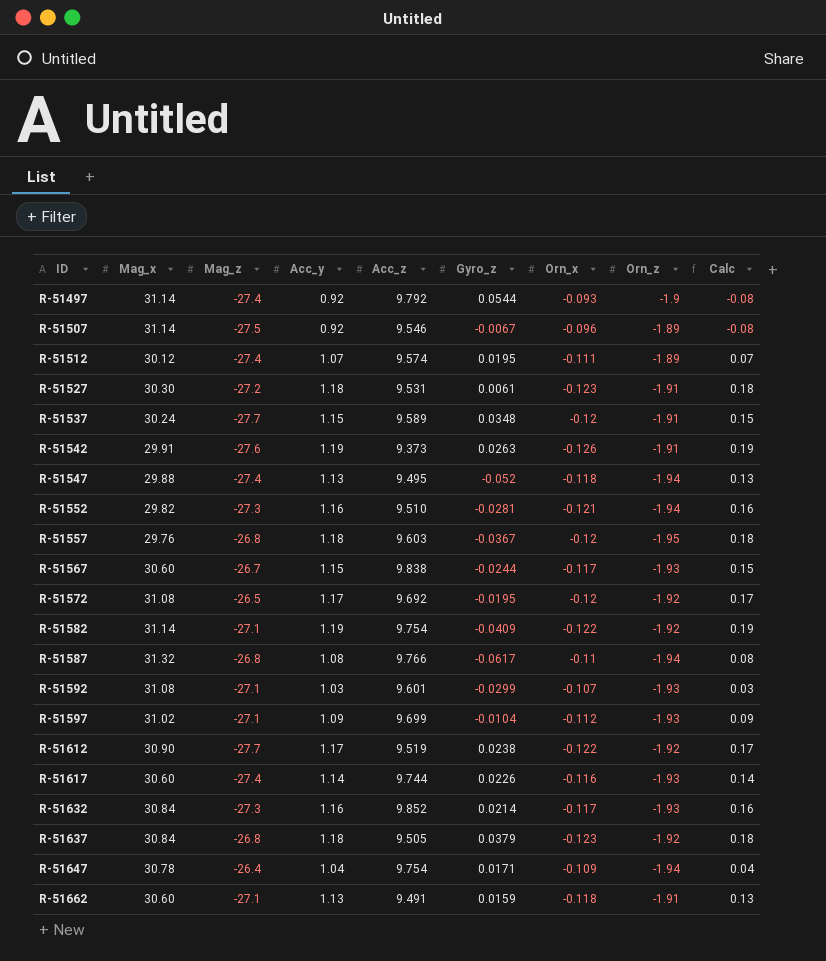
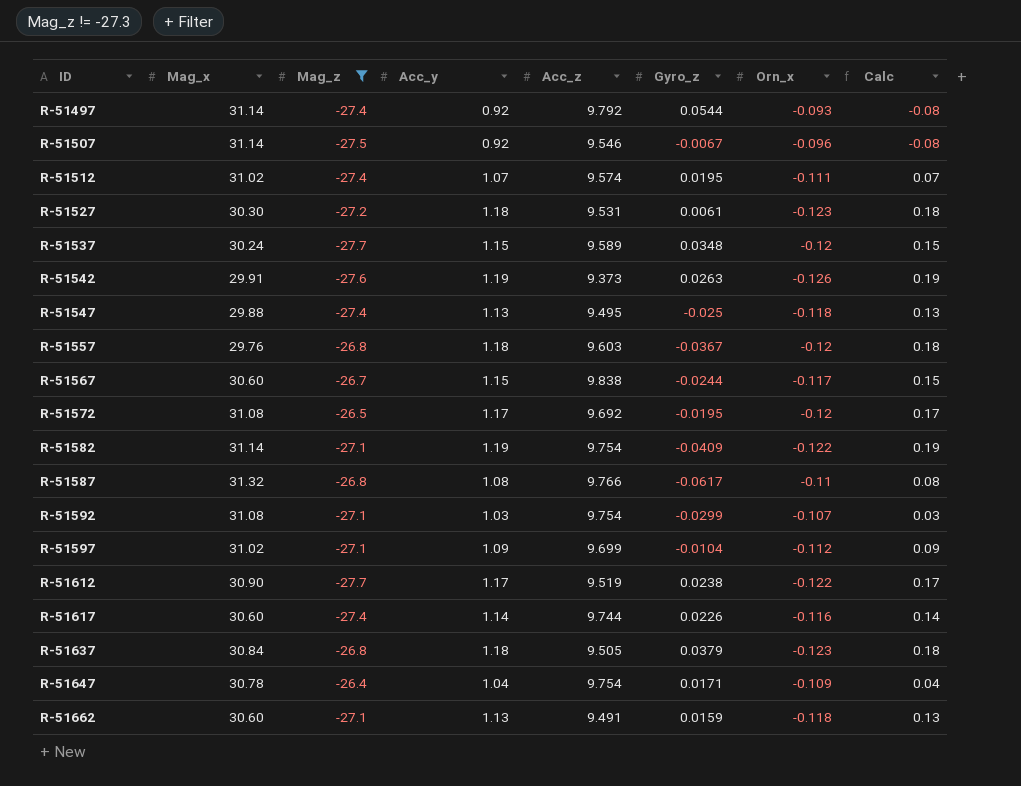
filter: none -> Mag_z != -27.3
column Orn_z | position: 8 -> none
R-51512 | Mag_x: 30.12 -> 31.02
R-51547 | Gyro_z: -0.052 -> -0.025
R-51592 | Acc_z: 9.601 -> 9.754

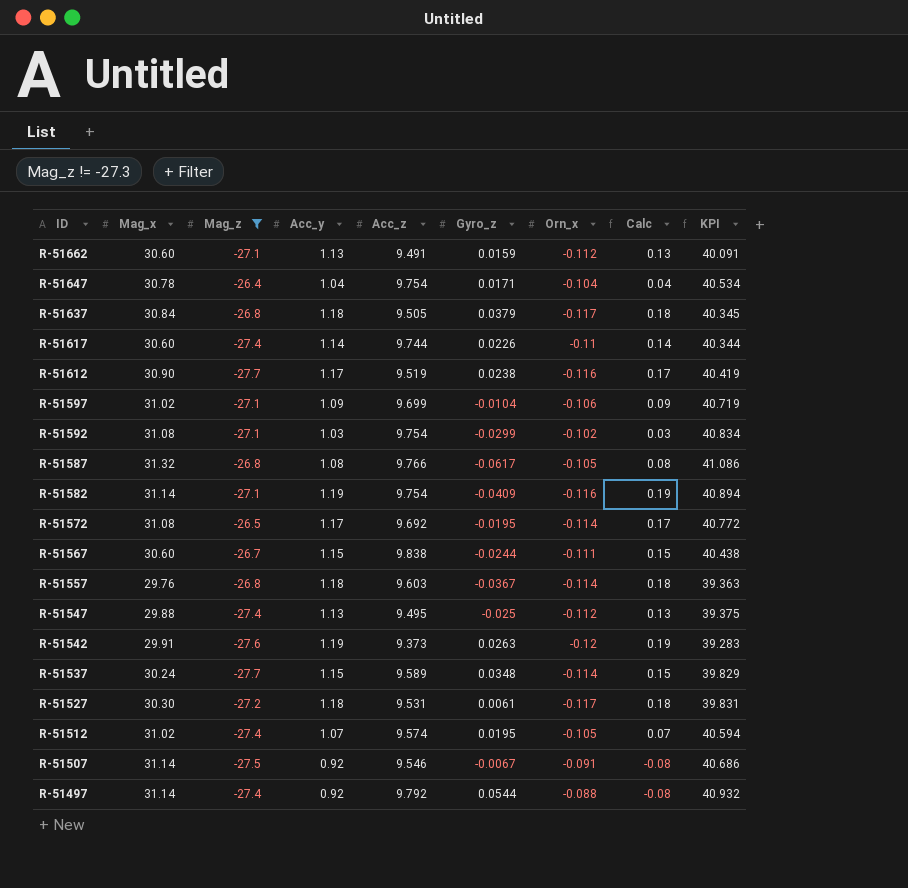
row order: ID ascending -> ID descending
column KPI | formula: none -> [Mag_x] + [Acc_z]
R-51662 | Orn_x: -0.118 -> -0.112
R-51647 | Orn_x: -0.109 -> -0.104
R-51637 | Orn_x: -0.123 -> -0.117
R-51617 | Orn_x: -0.116 -> -0.11
R-51612 | Orn_x: -0.122 -> -0.116
R-51597 | Orn_x: -0.112 -> -0.106
R-51592 | Orn_x: -0.107 -> -0.102
R-51587 | Orn_x: -0.11 -> -0.105
R-51582 | Orn_x: -0.122 -> -0.116
R-51572 | Orn_x: -0.12 -> -0.114
R-51567 | Orn_x: -0.117 -> -0.111
R-51557 | Orn_x: -0.12 -> -0.114
R-51547 | Orn_x: -0.118 -> -0.112
R-51542 | Orn_x: -0.126 -> -0.12
R-51537 | Orn_x: -0.12 -> -0.114
R-51527 | Orn_x: -0.123 -> -0.117
R-51512 | Orn_x: -0.111 -> -0.105
R-51507 | Orn_x: -0.096 -> -0.091
R-51497 | Orn_x: -0.093 -> -0.088

